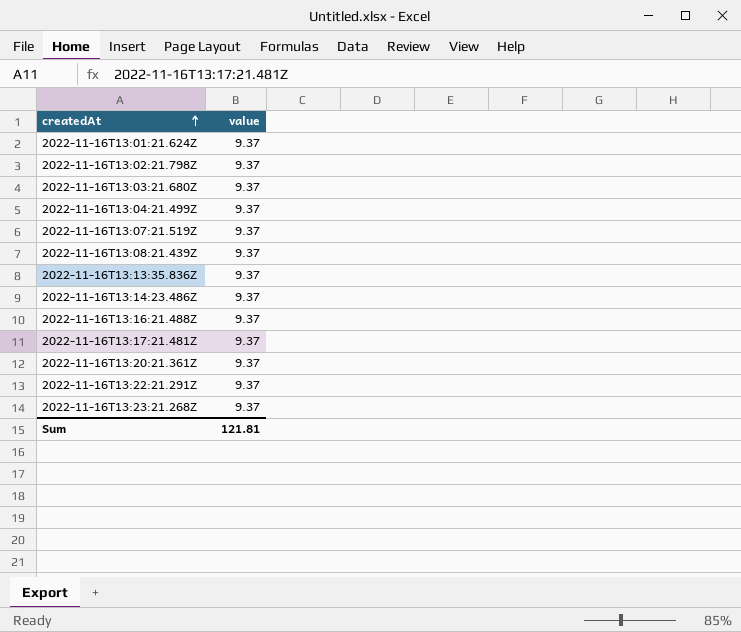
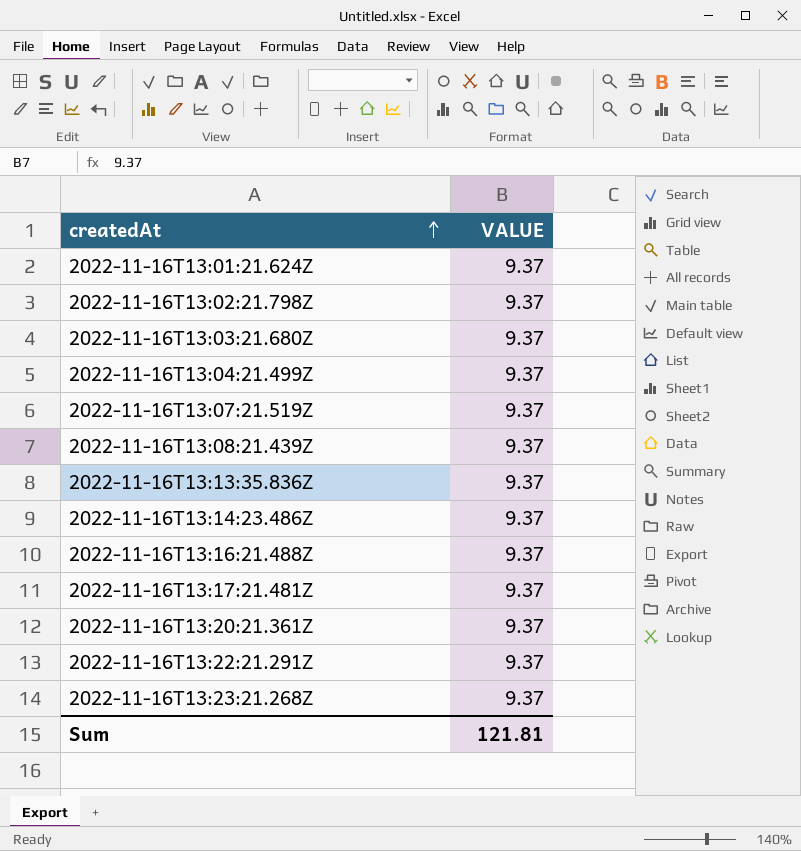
column name: value -> VALUE

